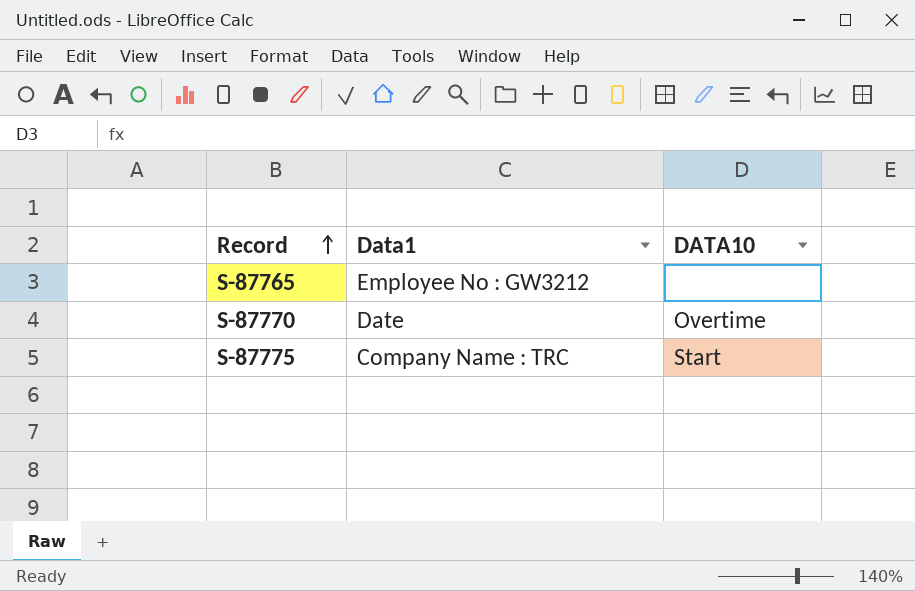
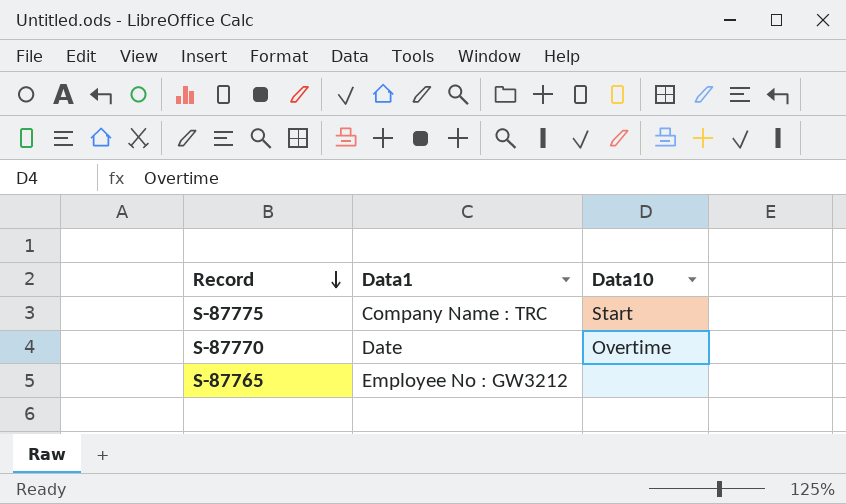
row order: Record ascending -> Record descending
column name: DATA10 -> Data10

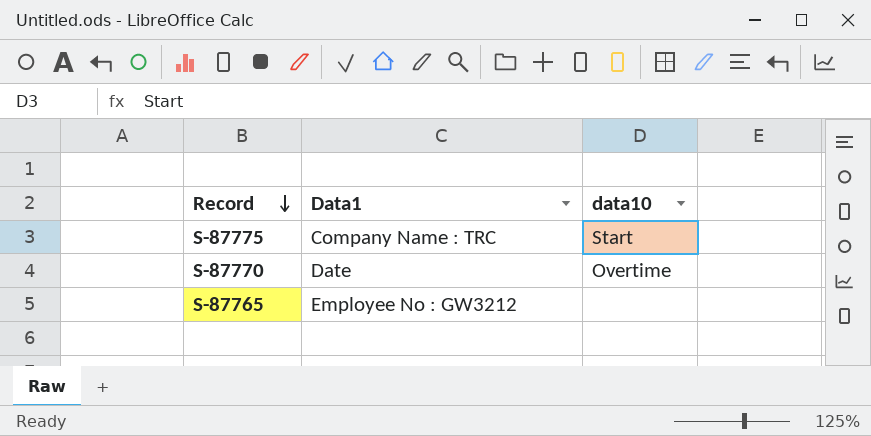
column name: Data10 -> data10

